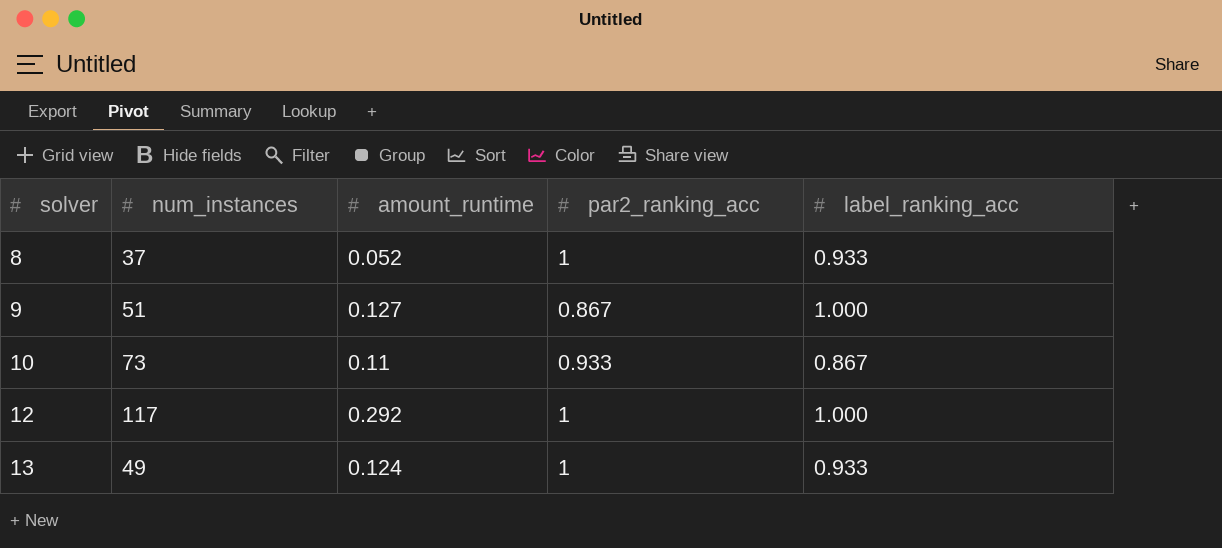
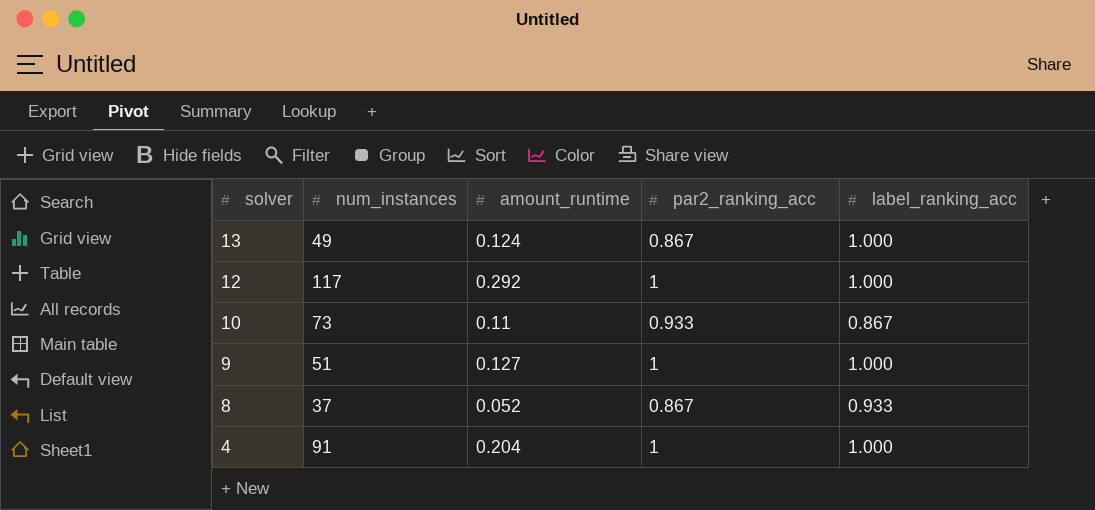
row order: solver ascending -> solver descending
13 | par2_ranking_acc: 1 -> 0.867
13 | label_ranking_acc: 0.933 -> 1.000
9 | par2_ranking_acc: 0.867 -> 1
8 | par2_ranking_acc: 1 -> 0.867
row 4: none -> 91 | 0.204 | 1 | 1.000

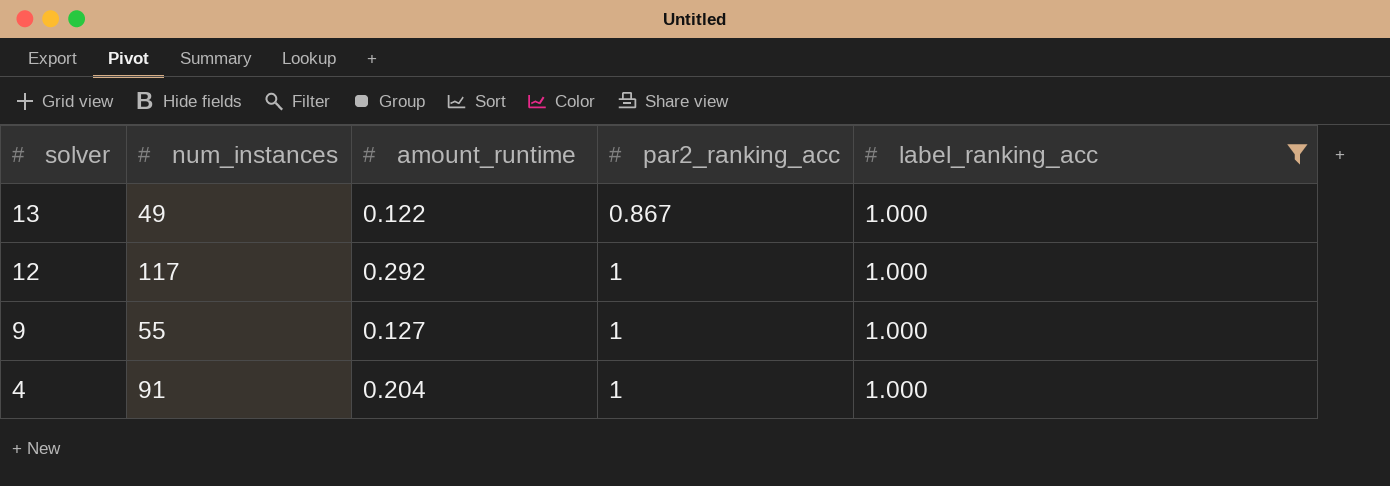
filter: none -> label_ranking_acc = 1.000
13 | amount_runtime: 0.124 -> 0.122
9 | num_instances: 51 -> 55

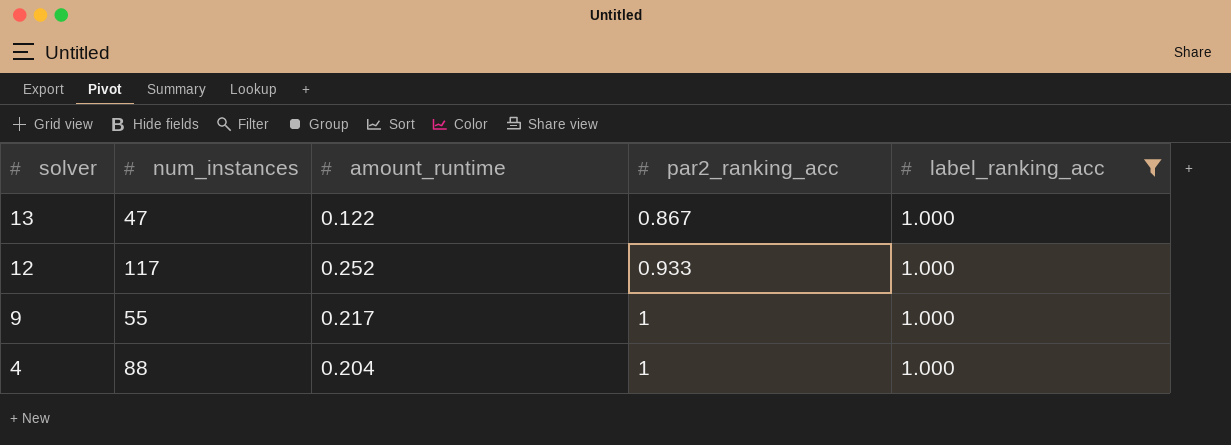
13 | num_instances: 49 -> 47
12 | amount_runtime: 0.292 -> 0.252
12 | par2_ranking_acc: 1 -> 0.933
9 | amount_runtime: 0.127 -> 0.217
4 | num_instances: 91 -> 88

